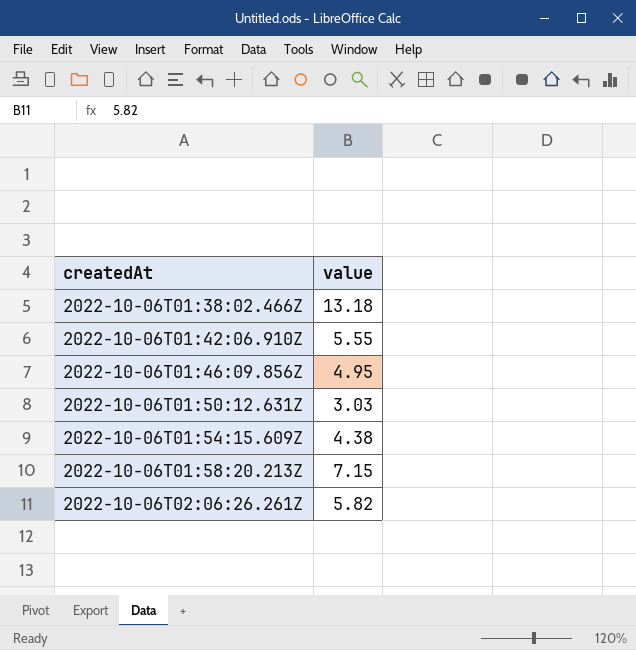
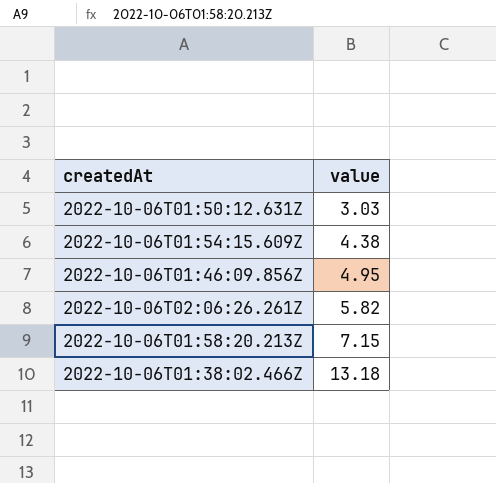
row order: createdAt ascending -> value ascending
row 2022-10-06T01:42:06.910Z: 5.55 -> none

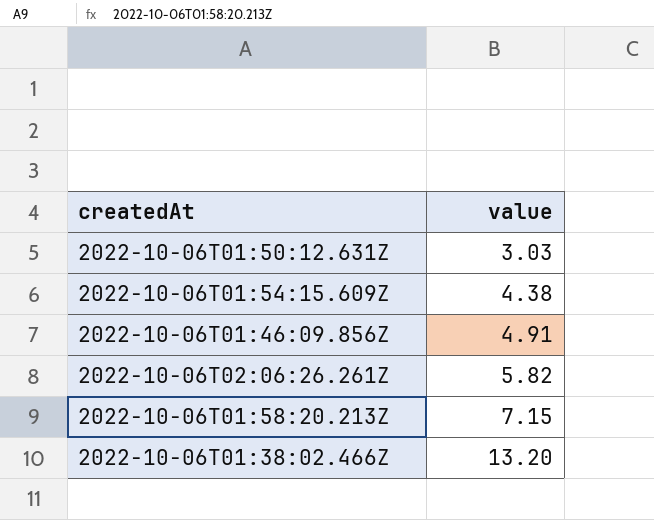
2022-10-06T01:46:09.856Z | value: 4.95 -> 4.91
2022-10-06T01:38:02.466Z | value: 13.18 -> 13.20

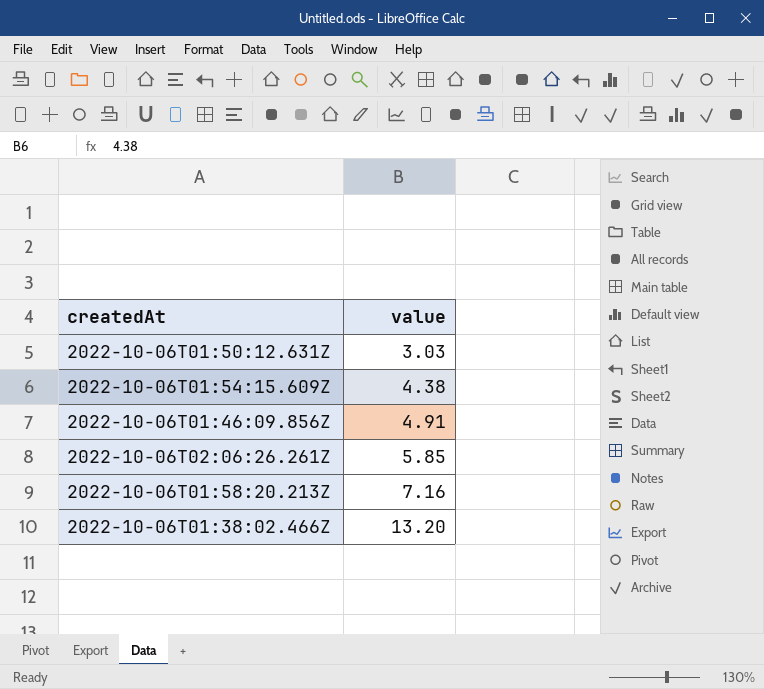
2022-10-06T02:06:26.261Z | value: 5.82 -> 5.85
2022-10-06T01:58:20.213Z | value: 7.15 -> 7.16

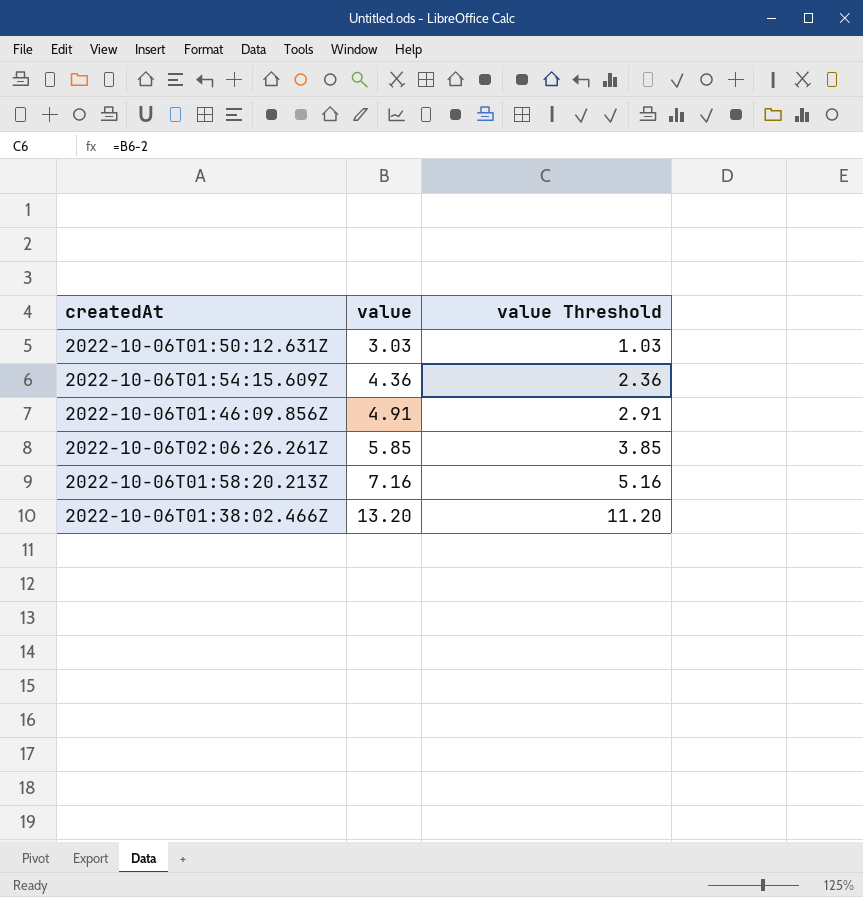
column value Threshold | formula: none -> [value] - 2
2022-10-06T01:54:15.609Z | value: 4.38 -> 4.36

